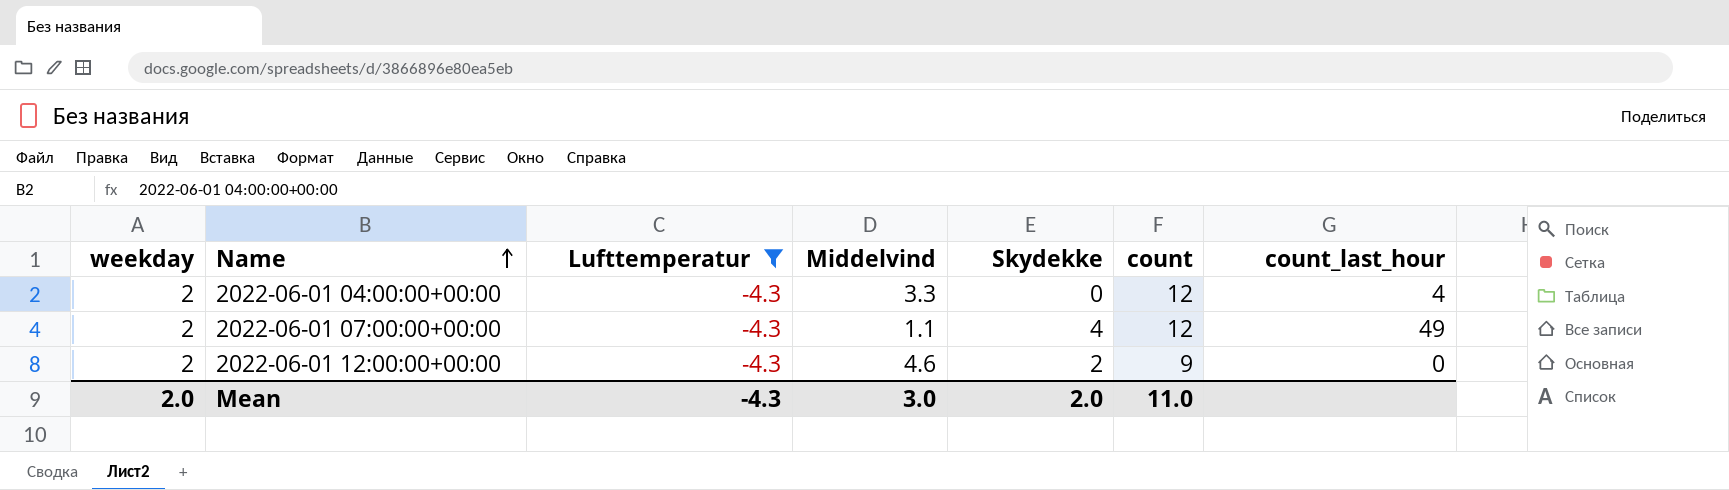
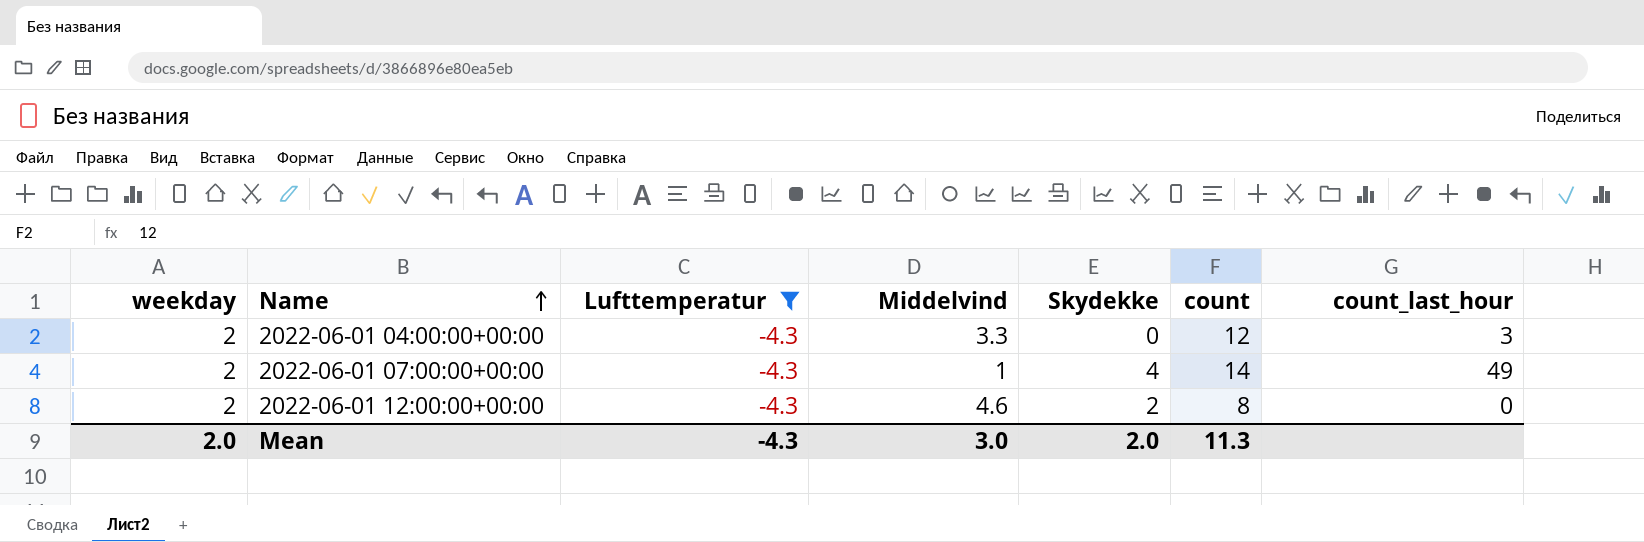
2022-06-01 04:00:00+00:00 | count_last_hour: 4 -> 3
2022-06-01 07:00:00+00:00 | Middelvind: 1.1 -> 1
2022-06-01 07:00:00+00:00 | count: 12 -> 14
2022-06-01 12:00:00+00:00 | count: 9 -> 8
Mean | count: 11.0 -> 11.3

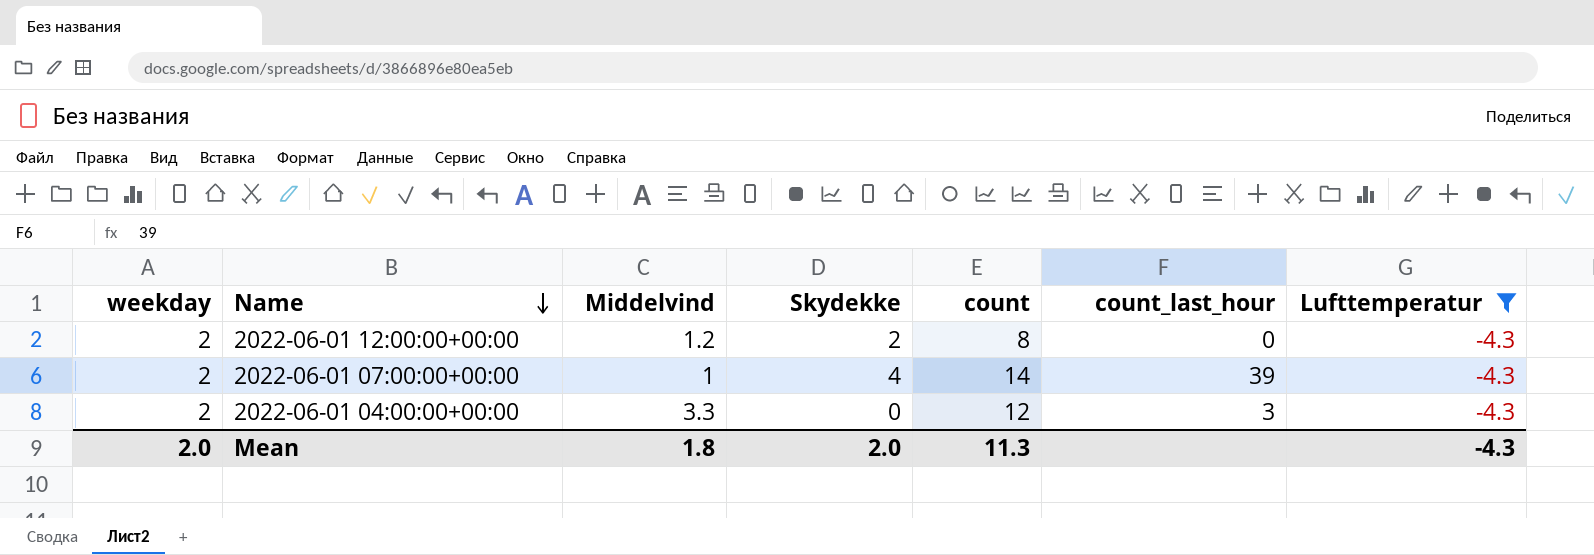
row order: Name ascending -> Name descending
column Lufttemperatur | position: 3 -> 7
2022-06-01 12:00:00+00:00 | Middelvind: 4.6 -> 1.2
2022-06-01 07:00:00+00:00 | count_last_hour: 49 -> 39
Mean | Middelvind: 3.0 -> 1.8

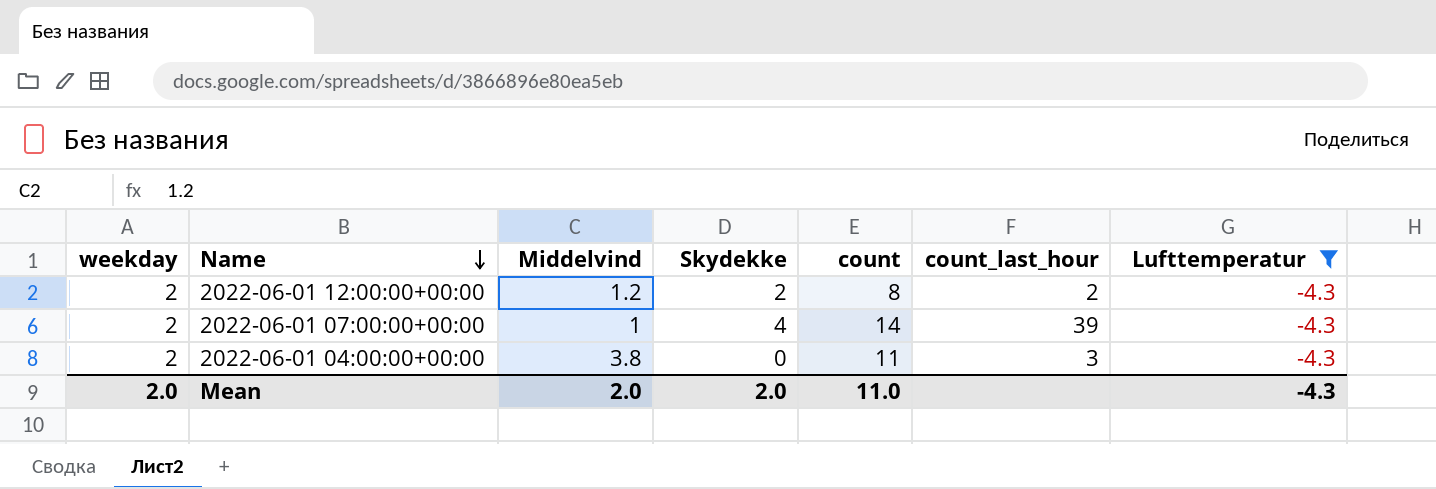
2022-06-01 12:00:00+00:00 | count_last_hour: 0 -> 2
2022-06-01 04:00:00+00:00 | Middelvind: 3.3 -> 3.8
2022-06-01 04:00:00+00:00 | count: 12 -> 11
Mean | Middelvind: 1.8 -> 2.0
Mean | count: 11.3 -> 11.0

